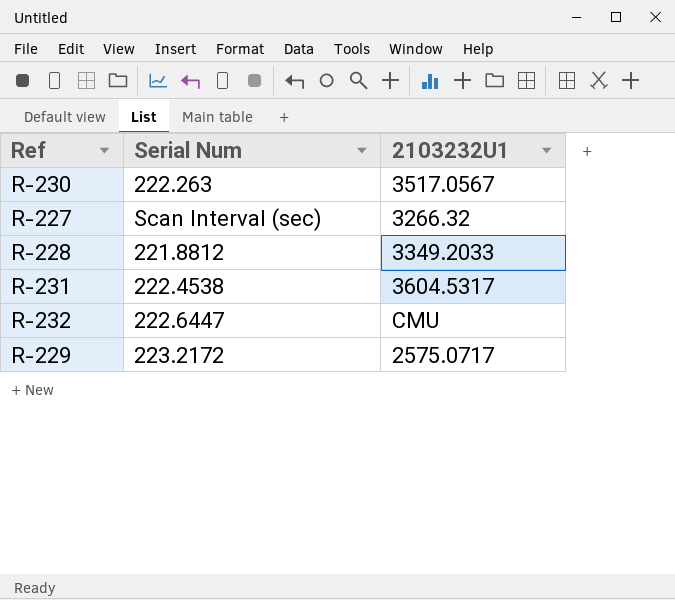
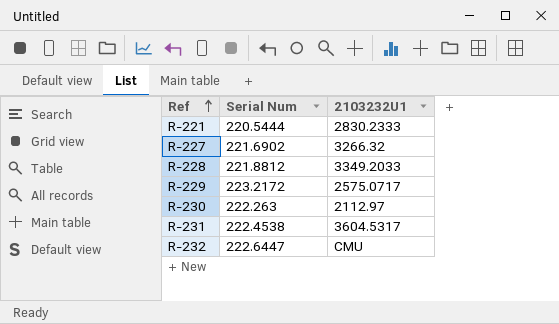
row order: none -> Ref ascending
row R-221: none -> 220.5444 | 2830.2333
R-227 | Serial Num: Scan Interval (sec) -> 221.6902
R-230 | 2103232U1: 3517.0567 -> 2112.97

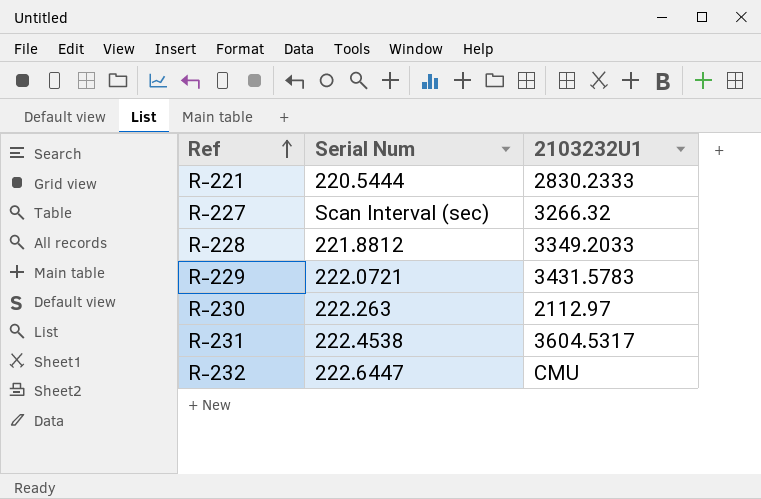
R-227 | Serial Num: 221.6902 -> Scan Interval (sec)
R-229 | Serial Num: 223.2172 -> 222.0721
R-229 | 2103232U1: 2575.0717 -> 3431.5783

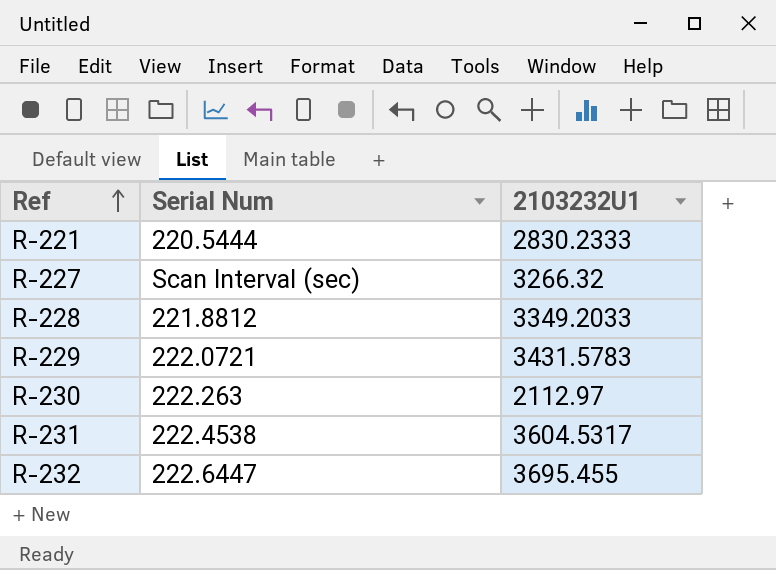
R-232 | 2103232U1: CMU -> 3695.455

